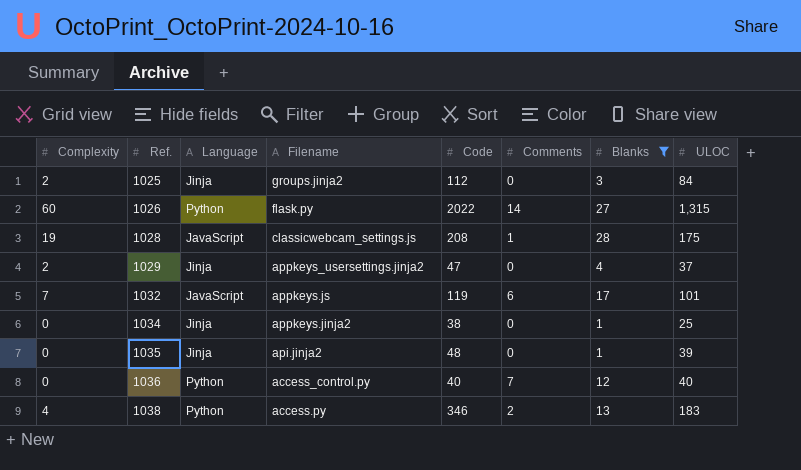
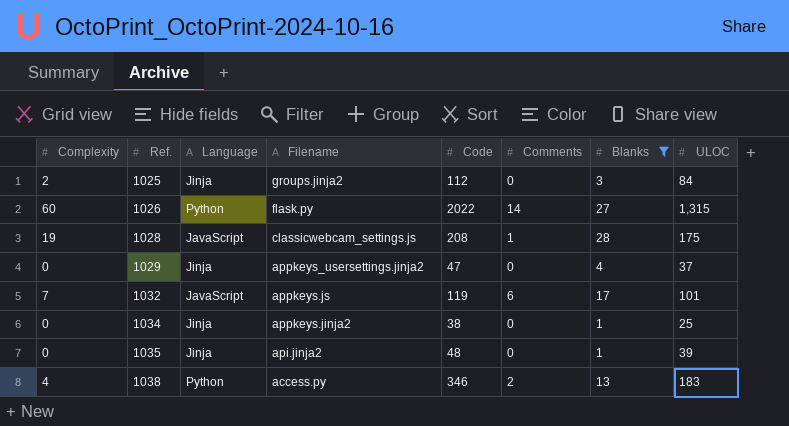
row 1036: 0 | Python | access_control.py | 40 | 7 | 12 | 40 -> none
1029 | Complexity: 2 -> 0

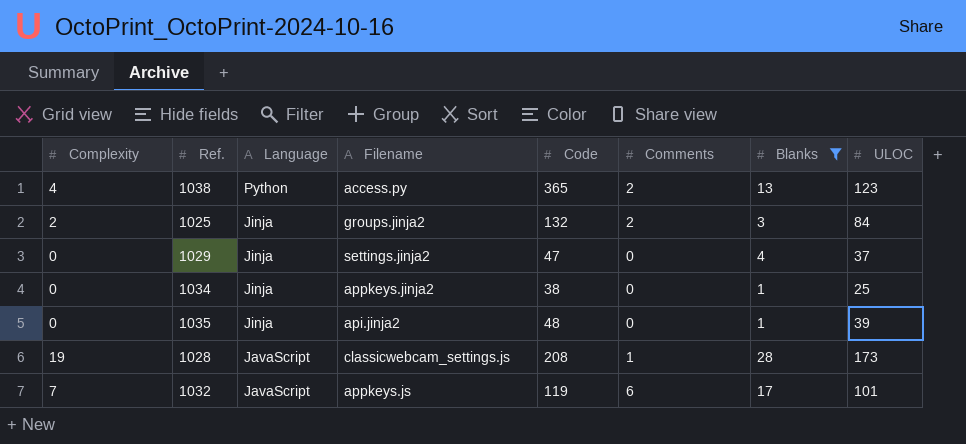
row order: Ref. ascending -> Language descending
row 1026: 60 | Python | flask.py | 2022 | 14 | 27 | 1,315 -> none
1038 | Code: 346 -> 365
1038 | ULOC: 183 -> 123
1025 | Code: 112 -> 132
1025 | Comments: 0 -> 2
1029 | Filename: appkeys_usersettings.jinja2 -> settings.jinja2
1028 | ULOC: 175 -> 173

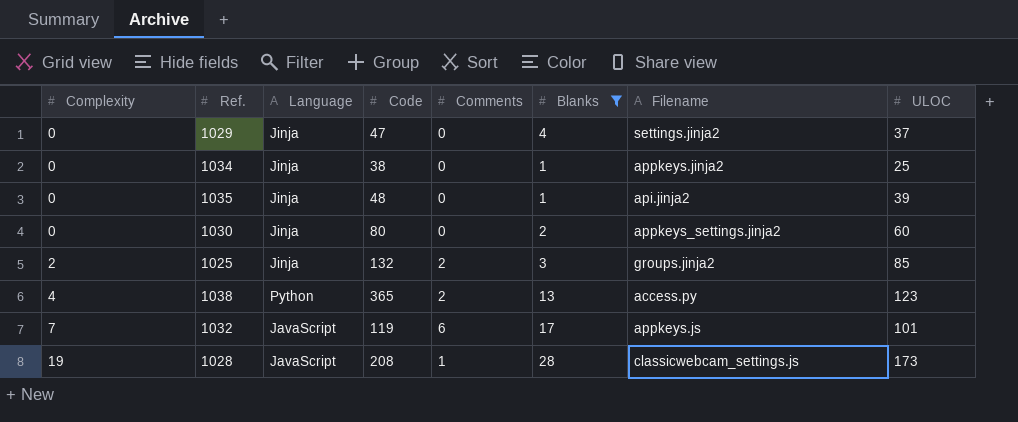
row order: Language descending -> Complexity ascending
column Filename | position: 4 -> 7
row 1030: none -> 0 | Jinja | 80 | 0 | 2 | appkeys_settings.jinja2 | 60
1025 | ULOC: 84 -> 85

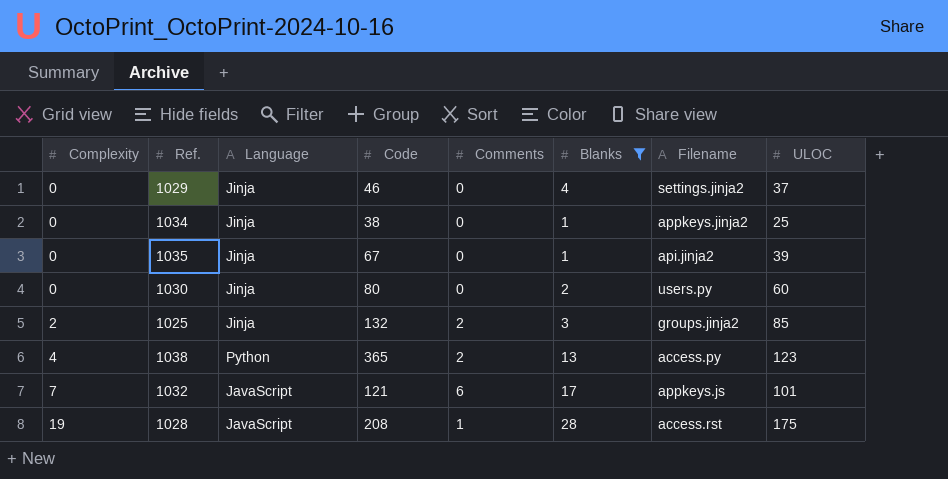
1029 | Code: 47 -> 46
1035 | Code: 48 -> 67
1030 | Filename: appkeys_settings.jinja2 -> users.py
1032 | Code: 119 -> 121
1028 | Filename: classicwebcam_settings.js -> access.rst
1028 | ULOC: 173 -> 175

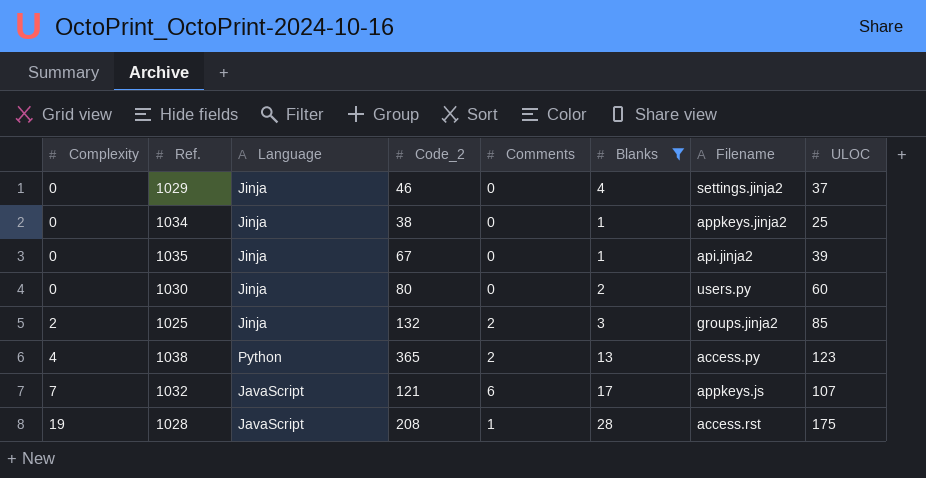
column name: Code -> Code_2
1032 | ULOC: 101 -> 107

